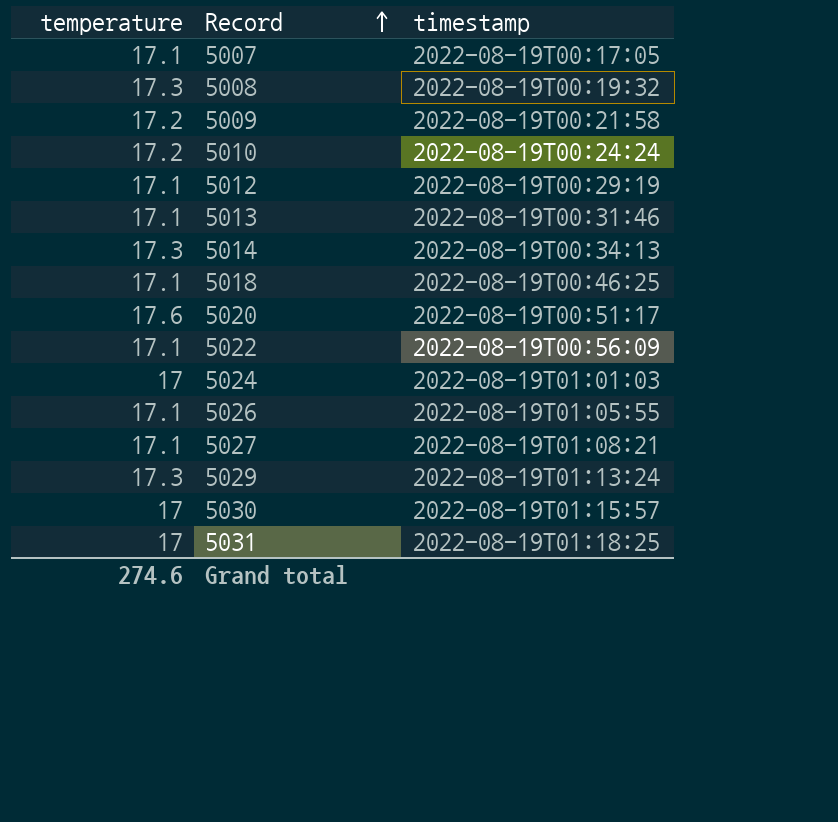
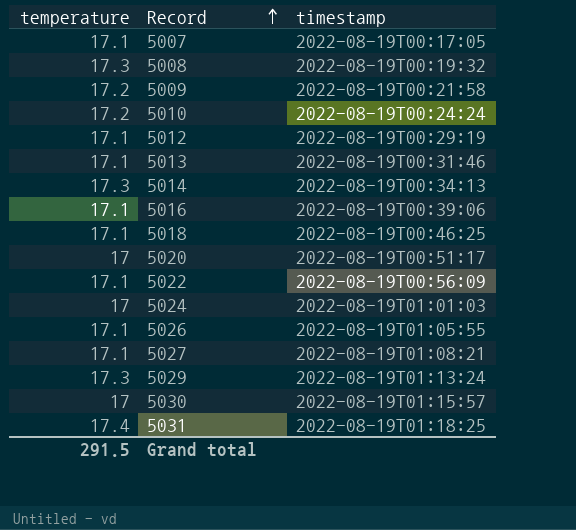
row 5016: none -> 17.1 | 2022-08-19T00:39:06
5020 | temperature: 17.6 -> 17
5031 | temperature: 17 -> 17.4
Grand total | temperature: 274.6 -> 291.5

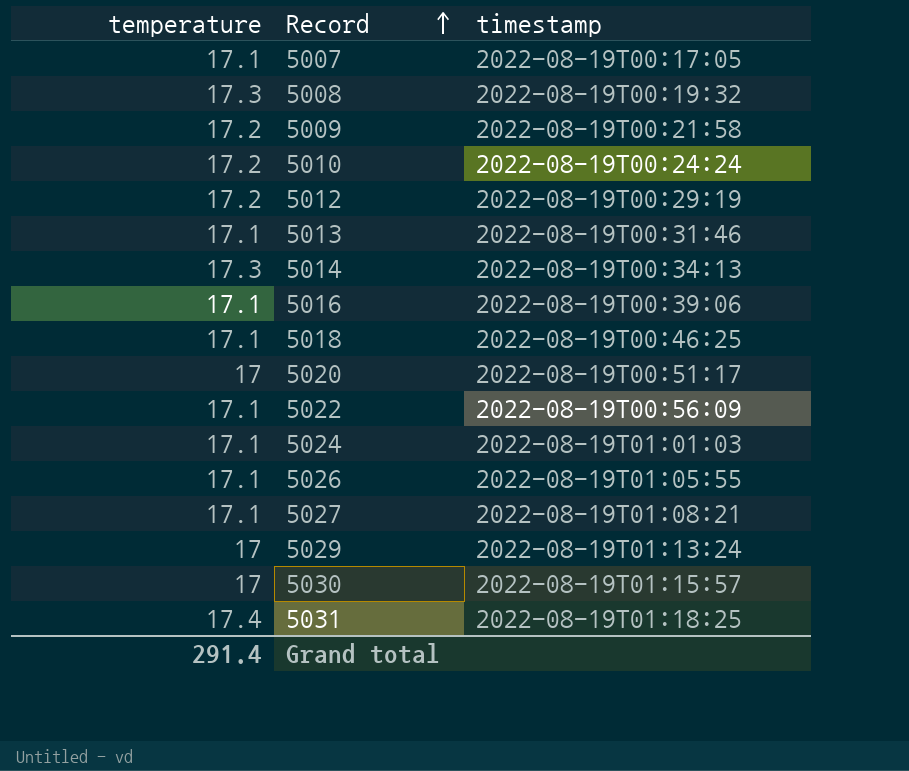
5012 | temperature: 17.1 -> 17.2
5024 | temperature: 17 -> 17.1
5029 | temperature: 17.3 -> 17
Grand total | temperature: 291.5 -> 291.4

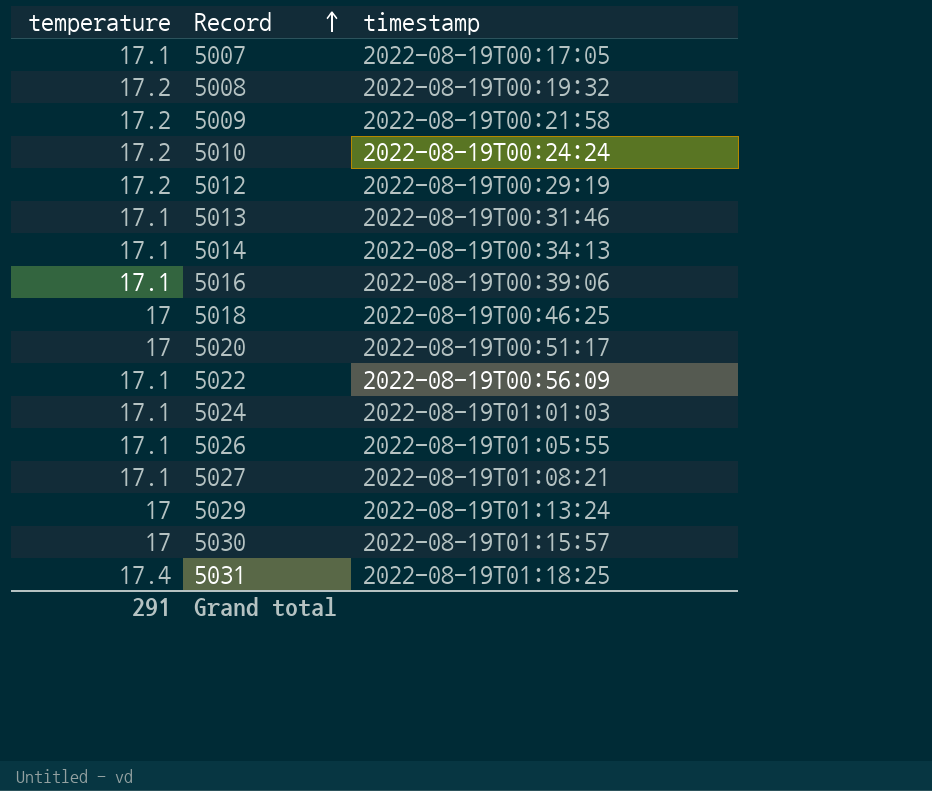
5008 | temperature: 17.3 -> 17.2
5014 | temperature: 17.3 -> 17.1
5018 | temperature: 17.1 -> 17
Grand total | temperature: 291.4 -> 291

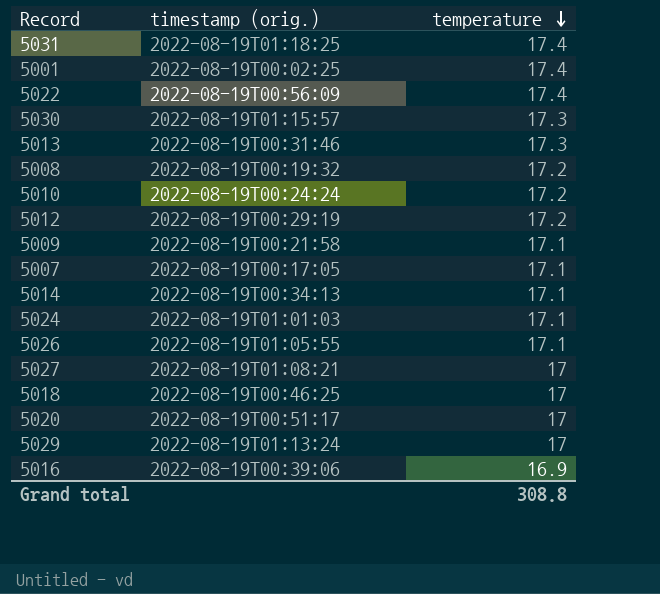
row order: Record ascending -> temperature descending
column name: timestamp -> timestamp (orig.)
column temperature | position: 1 -> 3
row 5001: none -> 2022-08-19T00:02:25 | 17.4
5022 | temperature: 17.1 -> 17.4
5030 | temperature: 17 -> 17.3
5013 | temperature: 17.1 -> 17.3
5009 | temperature: 17.2 -> 17.1
5027 | temperature: 17.1 -> 17
5016 | temperature: 17.1 -> 16.9
Grand total | temperature: 291 -> 308.8

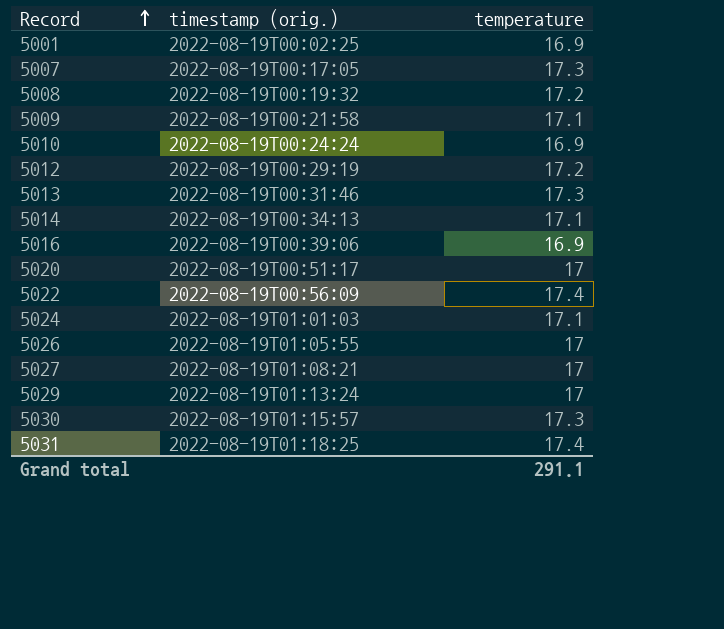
row order: temperature descending -> Record ascending
row 5018: 2022-08-19T00:46:25 | 17 -> none
5001 | temperature: 17.4 -> 16.9
5007 | temperature: 17.1 -> 17.3
5010 | temperature: 17.2 -> 16.9
5026 | temperature: 17.1 -> 17
Grand total | temperature: 308.8 -> 291.1

